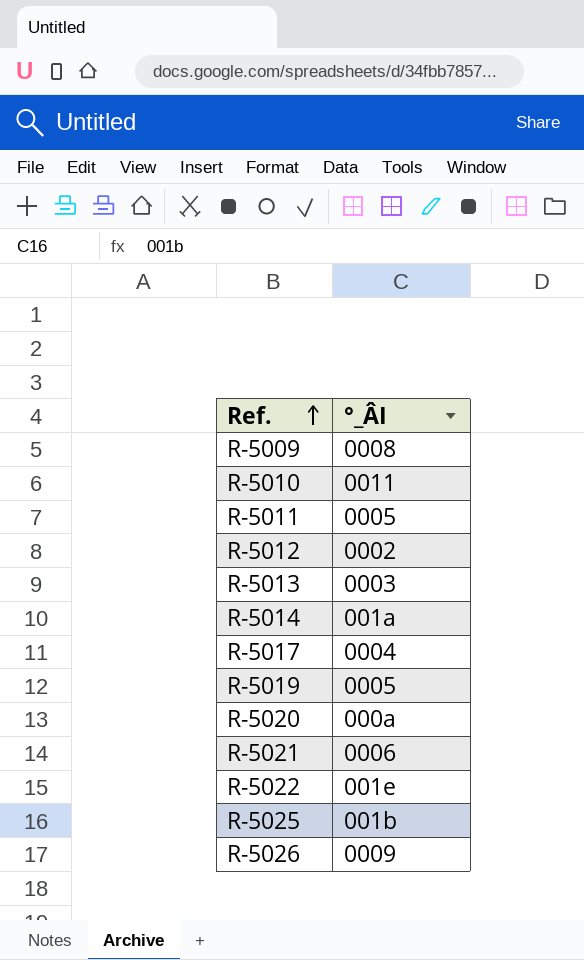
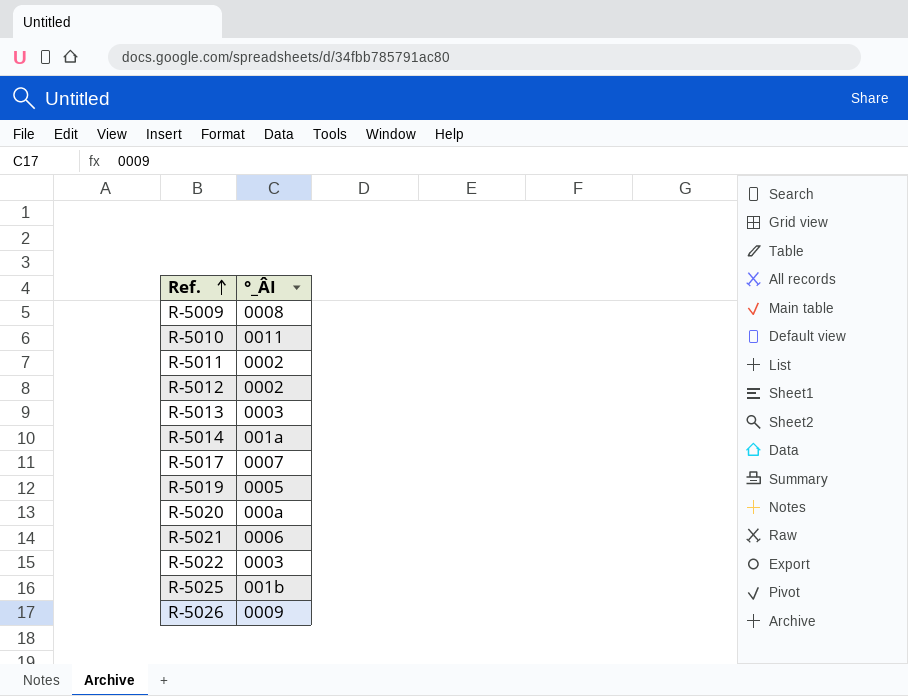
R-5011 | °_ÂI: 0005 -> 0002
R-5017 | °_ÂI: 0004 -> 0007
R-5022 | °_ÂI: 001e -> 0003

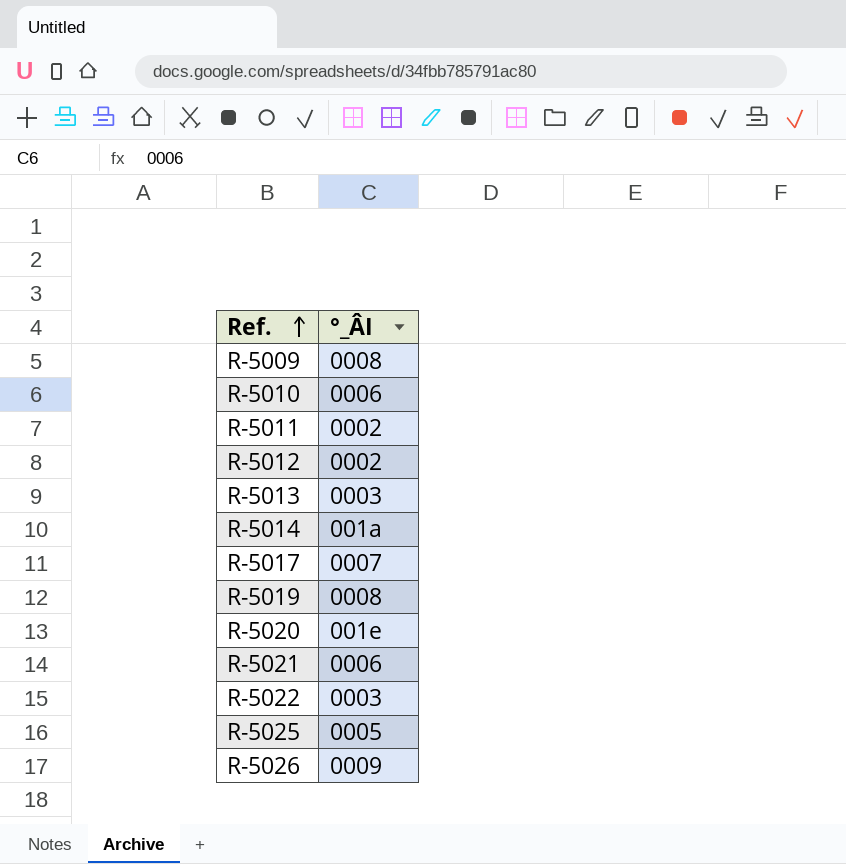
R-5010 | °_ÂI: 0011 -> 0006
R-5019 | °_ÂI: 0005 -> 0008
R-5020 | °_ÂI: 000a -> 001e
R-5025 | °_ÂI: 001b -> 0005

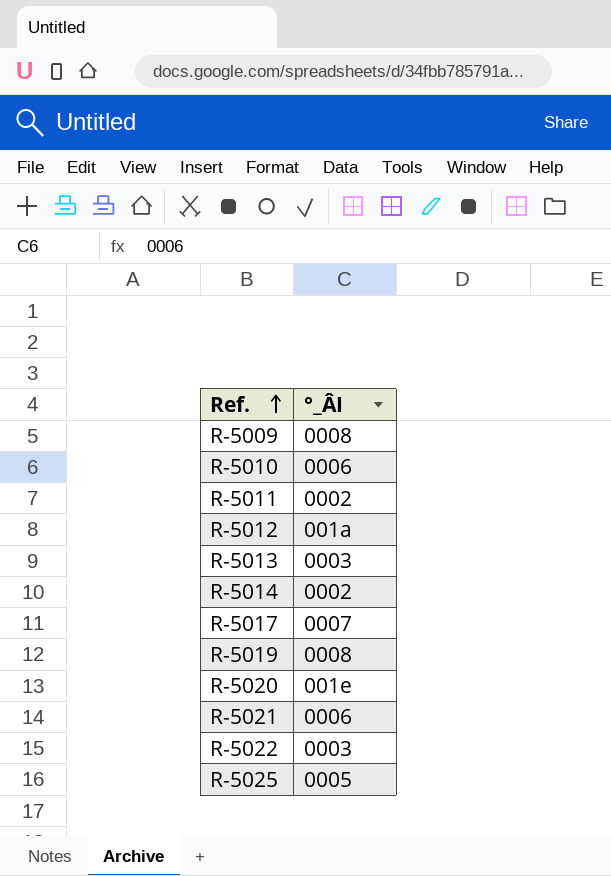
row R-5026: 0009 -> none
R-5012 | °_ÂI: 0002 -> 001a
R-5014 | °_ÂI: 001a -> 0002

